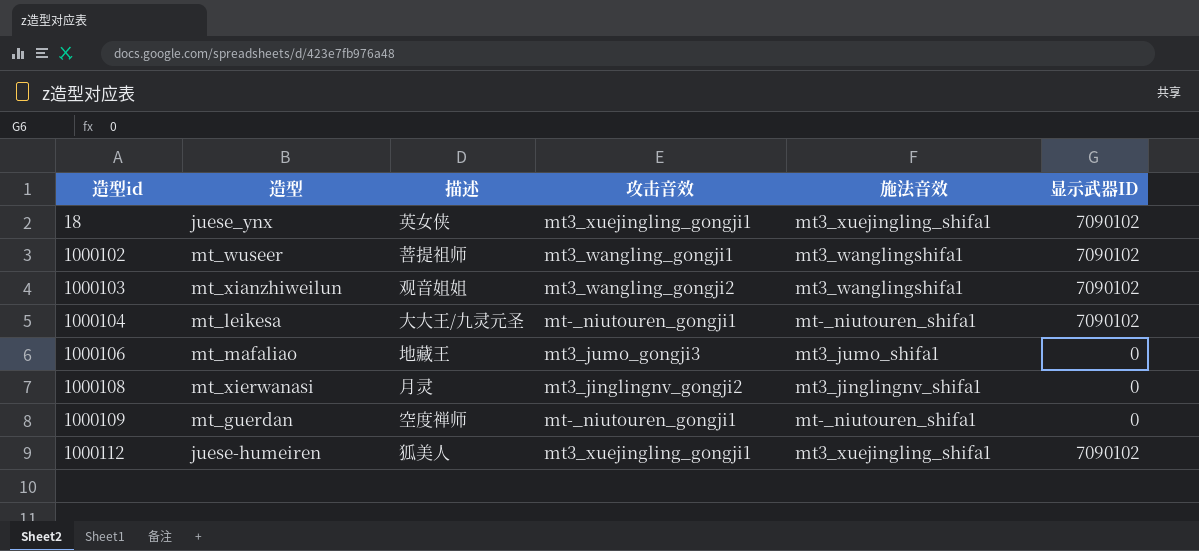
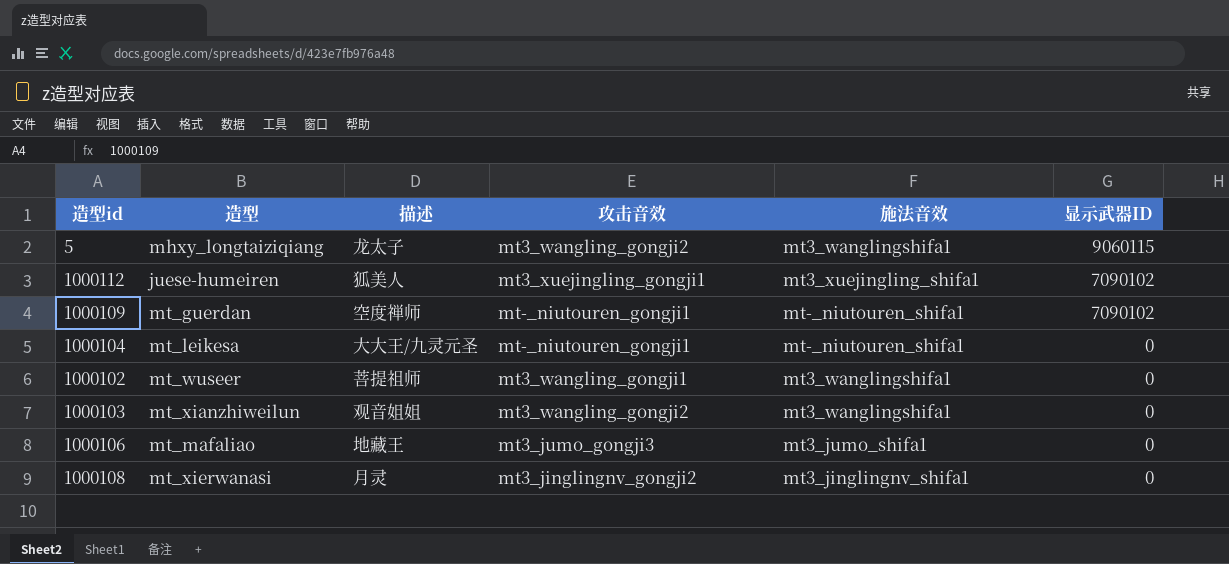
row order: 造型id ascending -> 显示武器ID descending
row 18: juese_ynx | 英女侠 | mt3_xuejingling_gongji1 | mt3_xuejingling_shifa1 | 7090102 -> none
row 5: none -> mhxy_longtaiziqiang | 龙太子 | mt3_wangling_gongji2 | mt3_wanglingshifa1 | 9060115
1000109 | 显示武器ID: 0 -> 7090102
1000104 | 显示武器ID: 7090102 -> 0
1000102 | 显示武器ID: 7090102 -> 0
1000103 | 显示武器ID: 7090102 -> 0

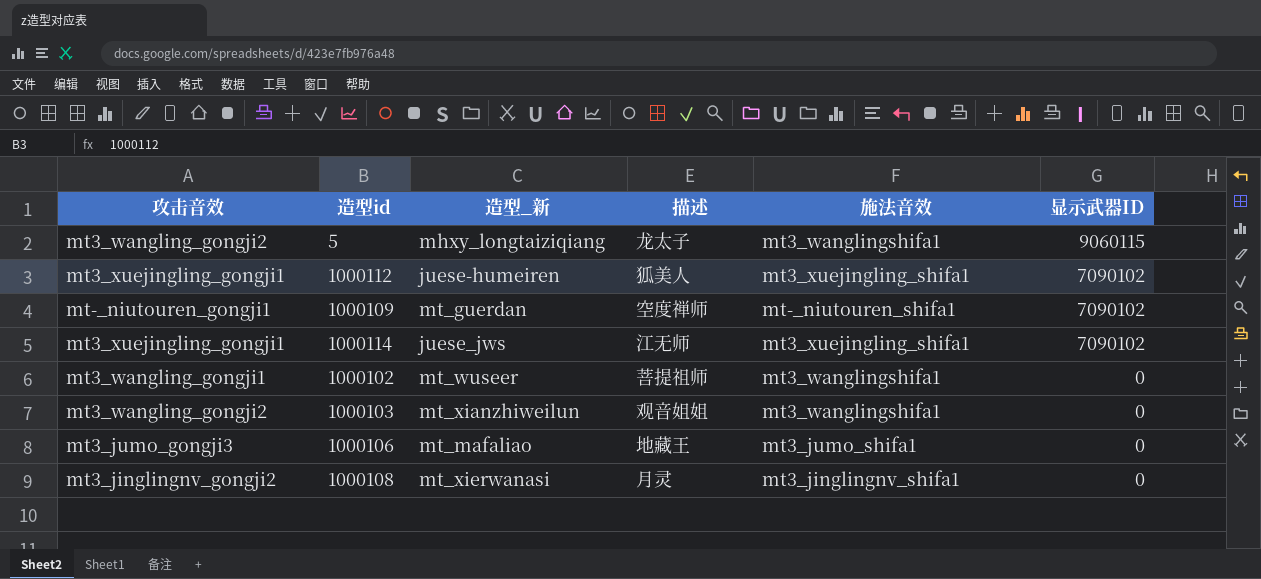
column 攻击音效 | position: 4 -> 1
column name: 造型 -> 造型_新
row 1000104: mt_leikesa | 大大王/九灵元圣 | mt-_niutouren_gongji1 | mt-_niutouren_shifa1 | 0 -> none
row 1000114: none -> mt3_xuejingling_gongji1 | juese_jws | 江无师 | mt3_xuejingling_shifa1 | 7090102

